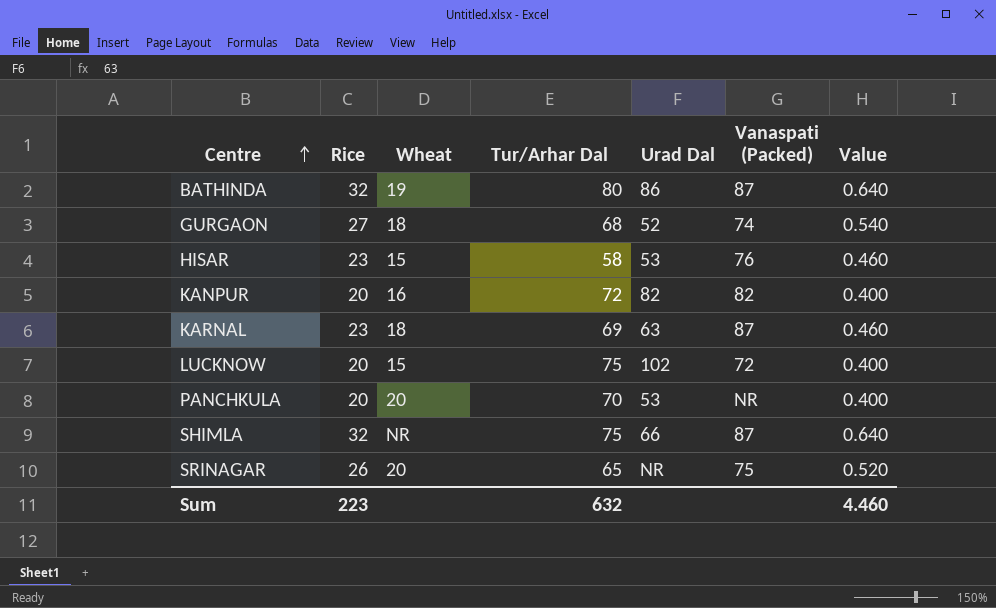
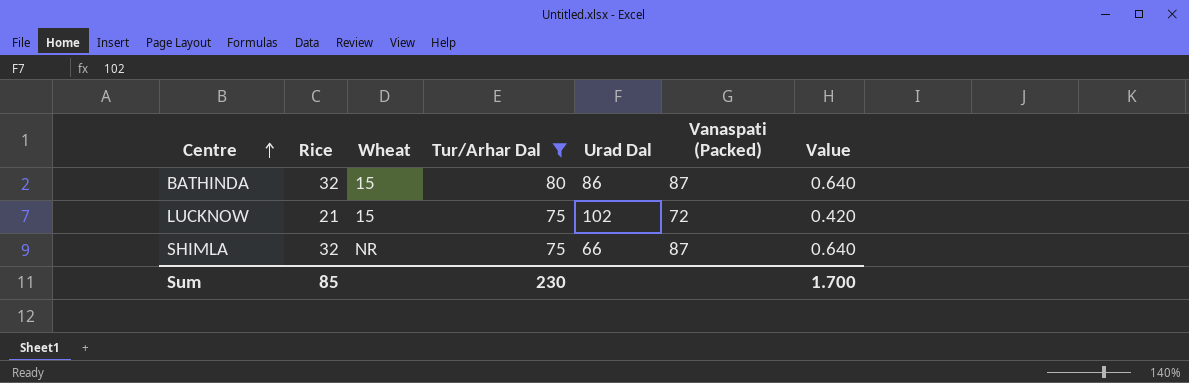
filter: none -> Tur/Arhar Dal >= 75
BATHINDA | Wheat: 19 -> 15
LUCKNOW | Rice: 20 -> 21
LUCKNOW | Value: 0.400 -> 0.420
Sum | Rice: 223 -> 85
Sum | Tur/Arhar Dal: 632 -> 230
Sum | Value: 4.460 -> 1.700

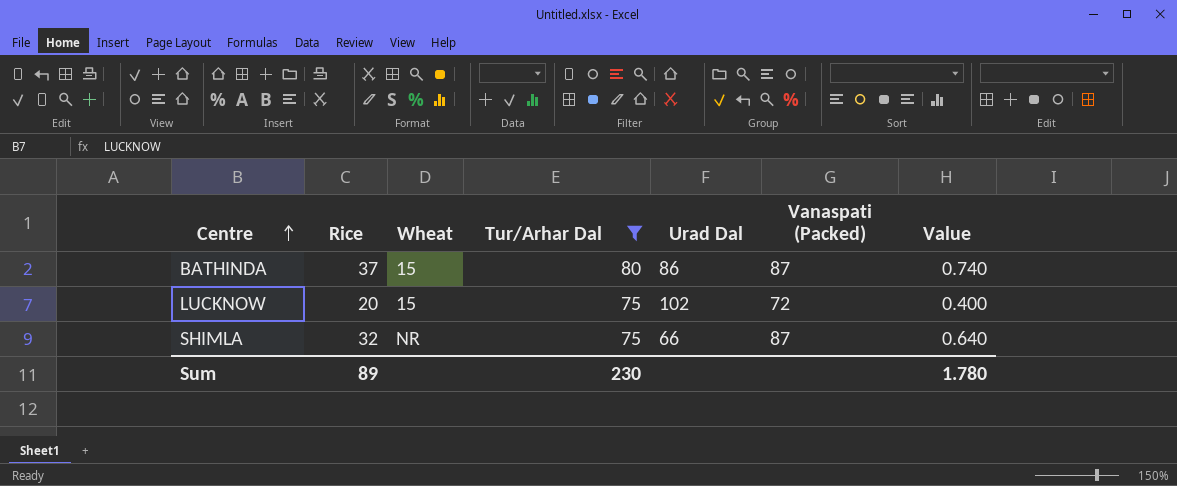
BATHINDA | Rice: 32 -> 37
BATHINDA | Value: 0.640 -> 0.740
LUCKNOW | Rice: 21 -> 20
LUCKNOW | Value: 0.420 -> 0.400
Sum | Rice: 85 -> 89
Sum | Value: 1.700 -> 1.780

